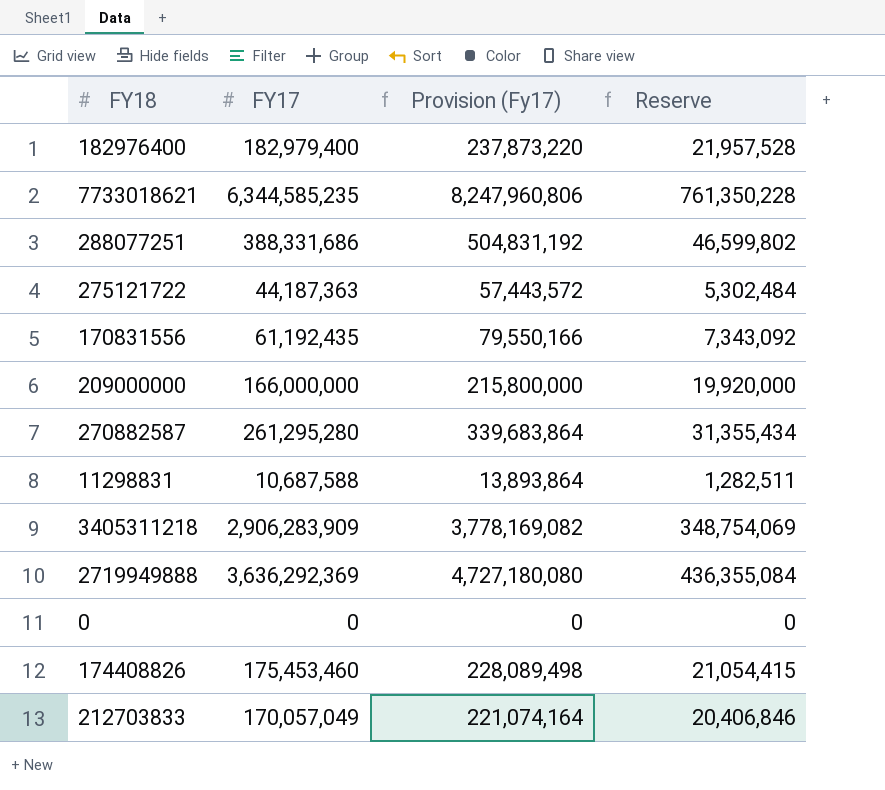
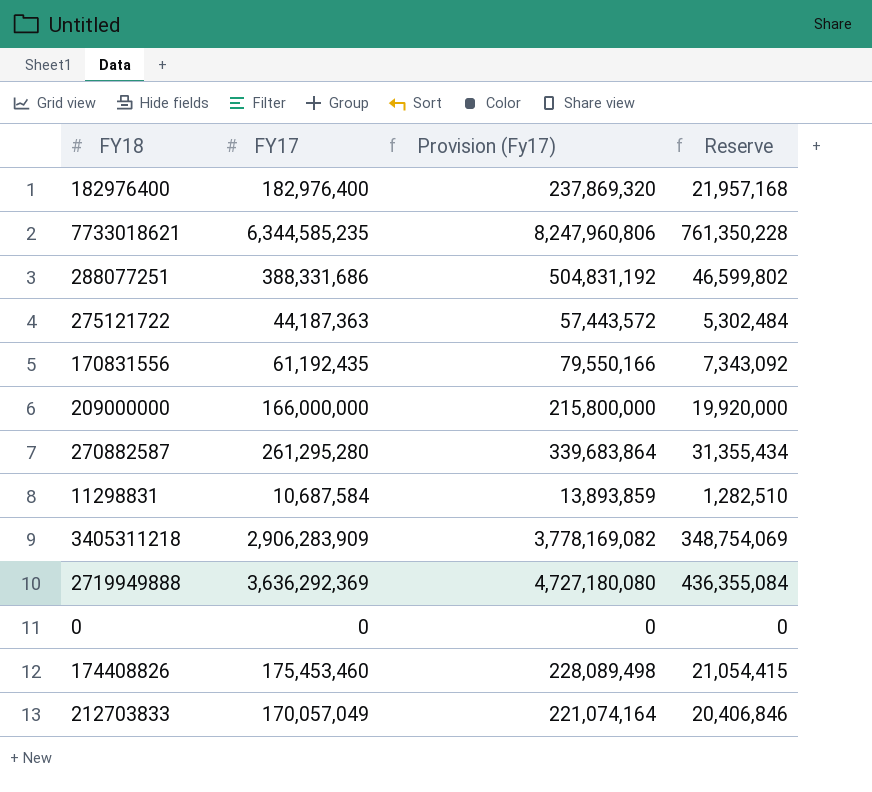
182976400 | FY17: 182,979,400 -> 182,976,400
182976400 | Provision (Fy17): 237,873,220 -> 237,869,320
182976400 | Reserve: 21,957,528 -> 21,957,168
11298831 | FY17: 10,687,588 -> 10,687,584
11298831 | Provision (Fy17): 13,893,864 -> 13,893,859
11298831 | Reserve: 1,282,511 -> 1,282,510

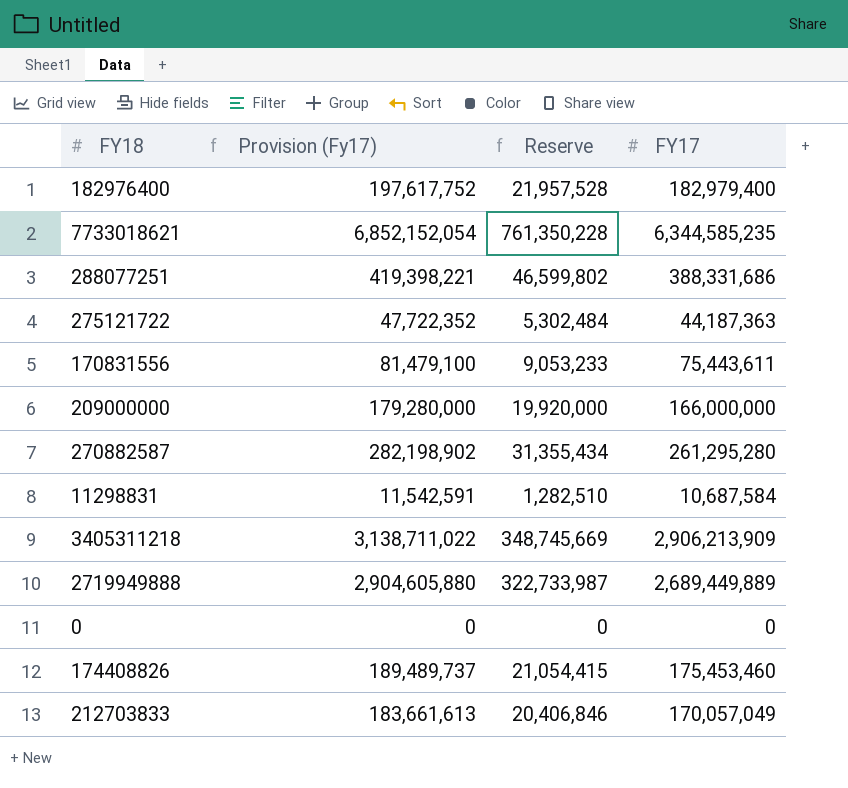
column Provision (Fy17) | formula: [FY17] * 1.3 -> [FY17] * 1.08
column FY17 | position: 2 -> 4
182976400 | Reserve: 21,957,168 -> 21,957,528
182976400 | FY17: 182,976,400 -> 182,979,400
170831556 | Reserve: 7,343,092 -> 9,053,233
170831556 | FY17: 61,192,435 -> 75,443,611
3405311218 | Reserve: 348,754,069 -> 348,745,669
3405311218 | FY17: 2,906,283,909 -> 2,906,213,909
2719949888 | Reserve: 436,355,084 -> 322,733,987
2719949888 | FY17: 3,636,292,369 -> 2,689,449,889

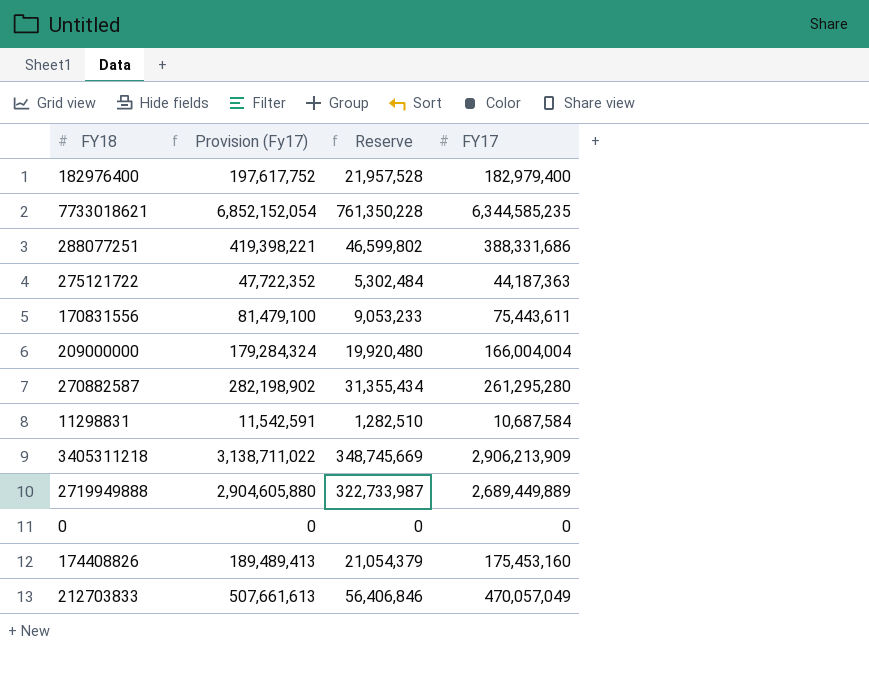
209000000 | Provision (Fy17): 179,280,000 -> 179,284,324
209000000 | Reserve: 19,920,000 -> 19,920,480
209000000 | FY17: 166,000,000 -> 166,004,004
174408826 | Provision (Fy17): 189,489,737 -> 189,489,413
174408826 | Reserve: 21,054,415 -> 21,054,379
174408826 | FY17: 175,453,460 -> 175,453,160
212703833 | Provision (Fy17): 183,661,613 -> 507,661,613
212703833 | Reserve: 20,406,846 -> 56,406,846
212703833 | FY17: 170,057,049 -> 470,057,049

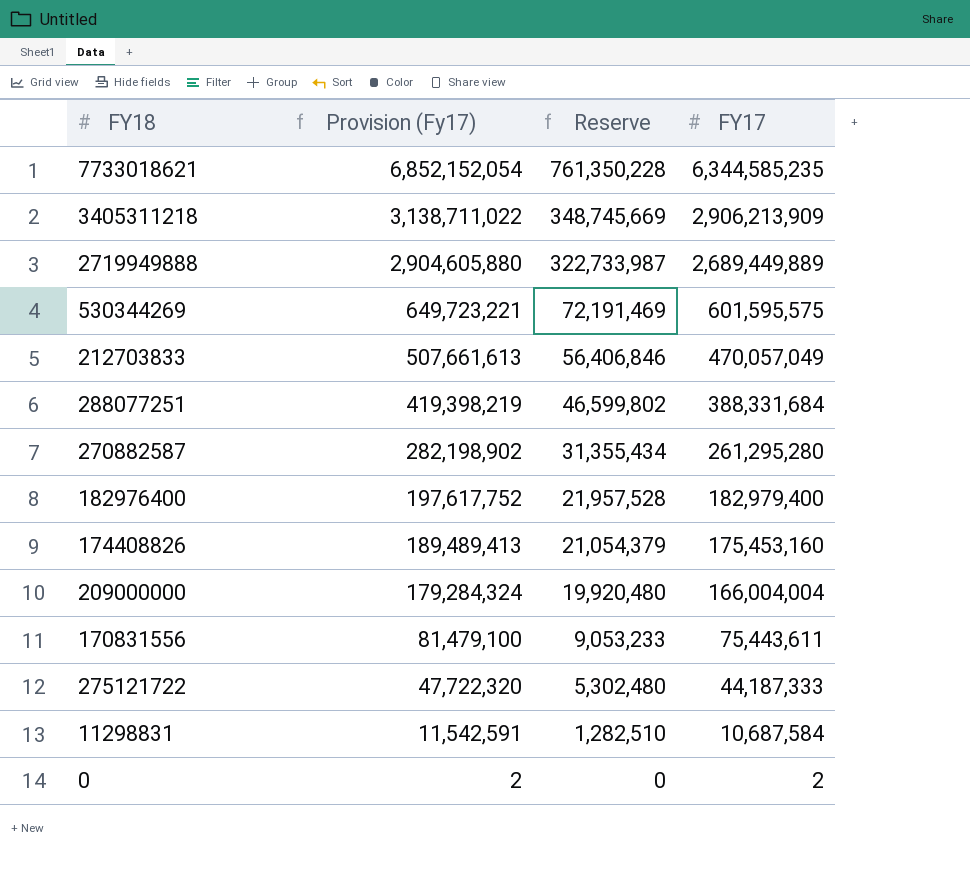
row order: none -> Provision (Fy17) descending
row 530344269: none -> 649,723,221 | 72,191,469 | 601,595,575
288077251 | Provision (Fy17): 419,398,221 -> 419,398,219
288077251 | FY17: 388,331,686 -> 388,331,684
275121722 | Provision (Fy17): 47,722,352 -> 47,722,320
275121722 | Reserve: 5,302,484 -> 5,302,480
275121722 | FY17: 44,187,363 -> 44,187,333
0 | Provision (Fy17): 0 -> 2
0 | FY17: 0 -> 2

